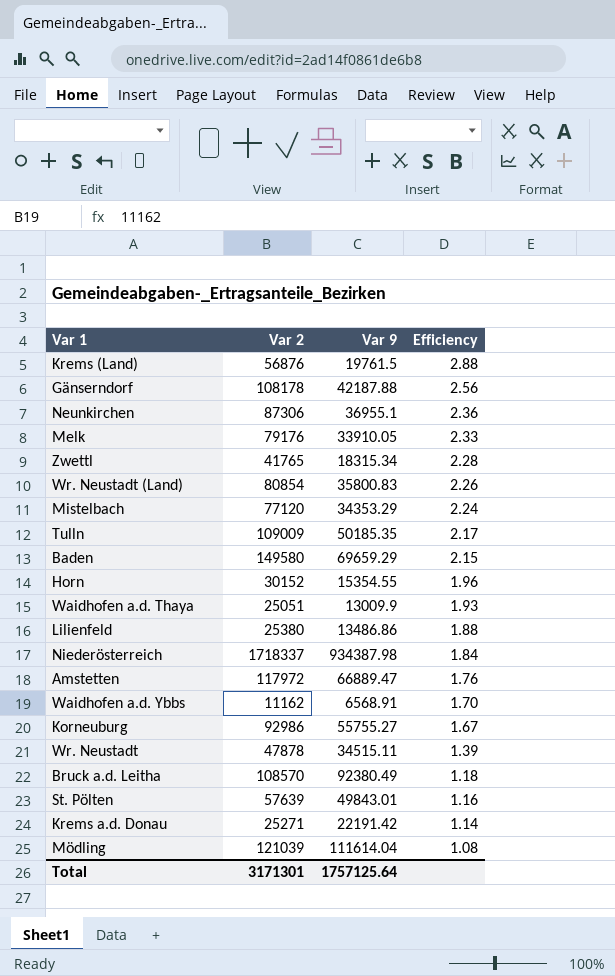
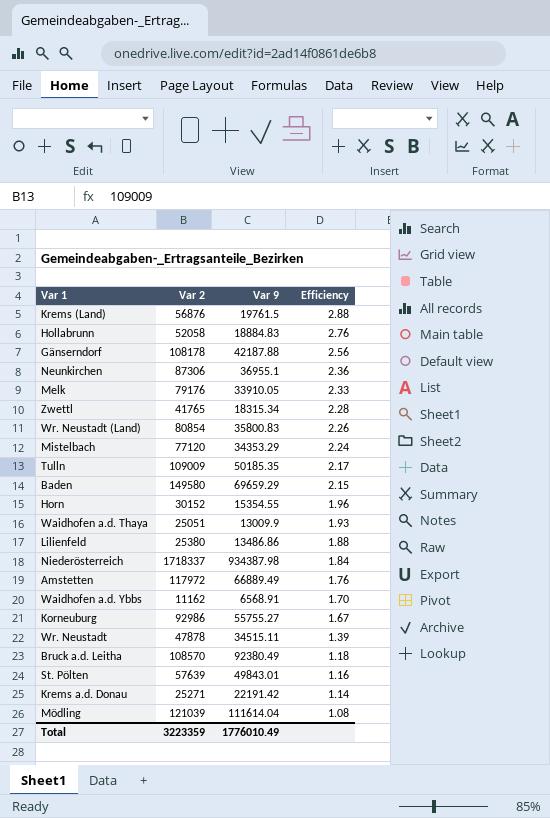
row Hollabrunn: none -> 52058 | 18884.83 | 2.76
Amstetten | Var 9: 66889.47 -> 66889.49
Total | Var 2: 3171301 -> 3223359
Total | Var 9: 1757125.64 -> 1776010.49

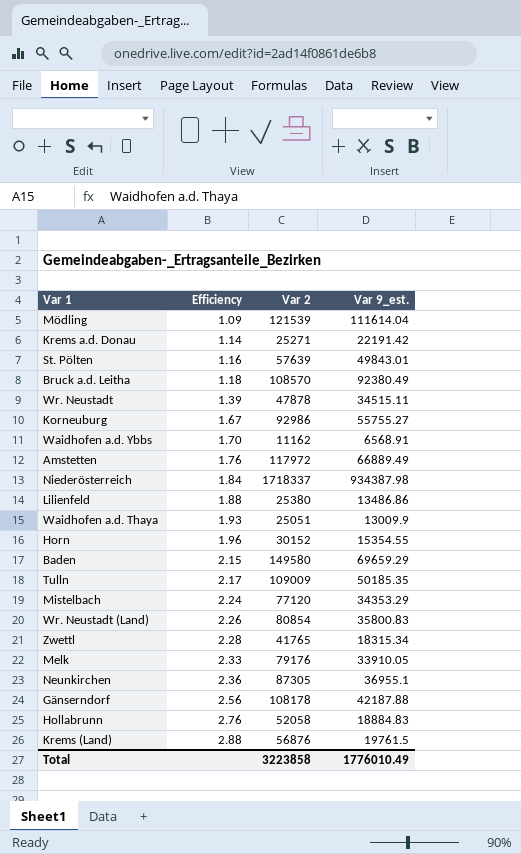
row order: Efficiency descending -> Efficiency ascending
column Efficiency | position: 4 -> 2
column name: Var 9 -> Var 9_est.
Mödling | Efficiency: 1.08 -> 1.09
Mödling | Var 2: 121039 -> 121539
Neunkirchen | Var 2: 87306 -> 87305
Total | Var 2: 3223359 -> 3223858

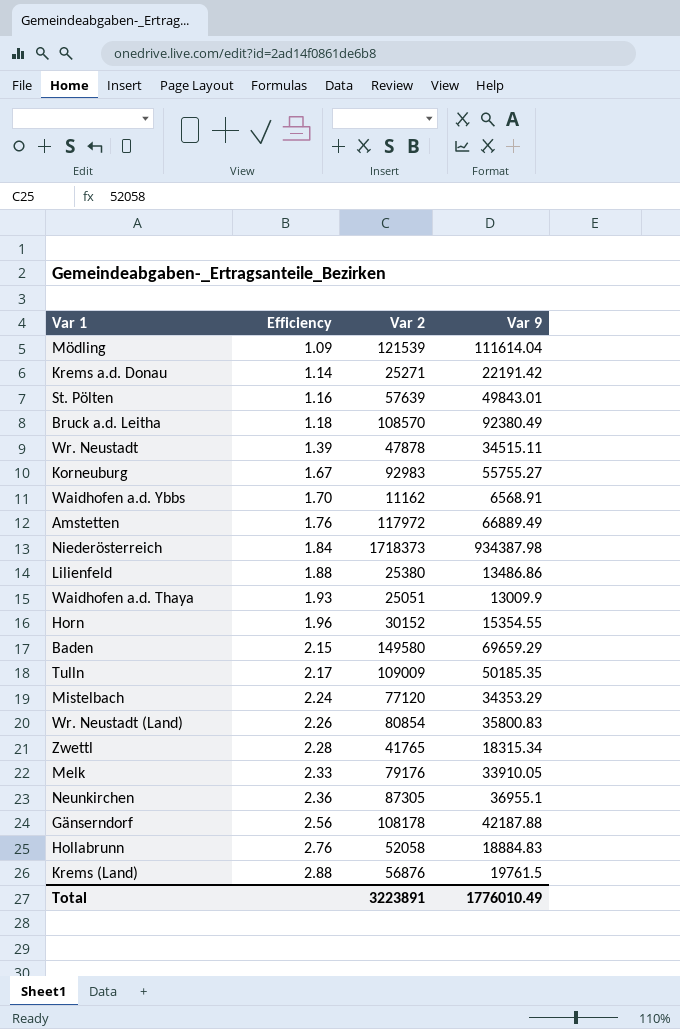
column name: Var 9_est. -> Var 9
Korneuburg | Var 2: 92986 -> 92983
Niederösterreich | Var 2: 1718337 -> 1718373
Total | Var 2: 3223858 -> 3223891

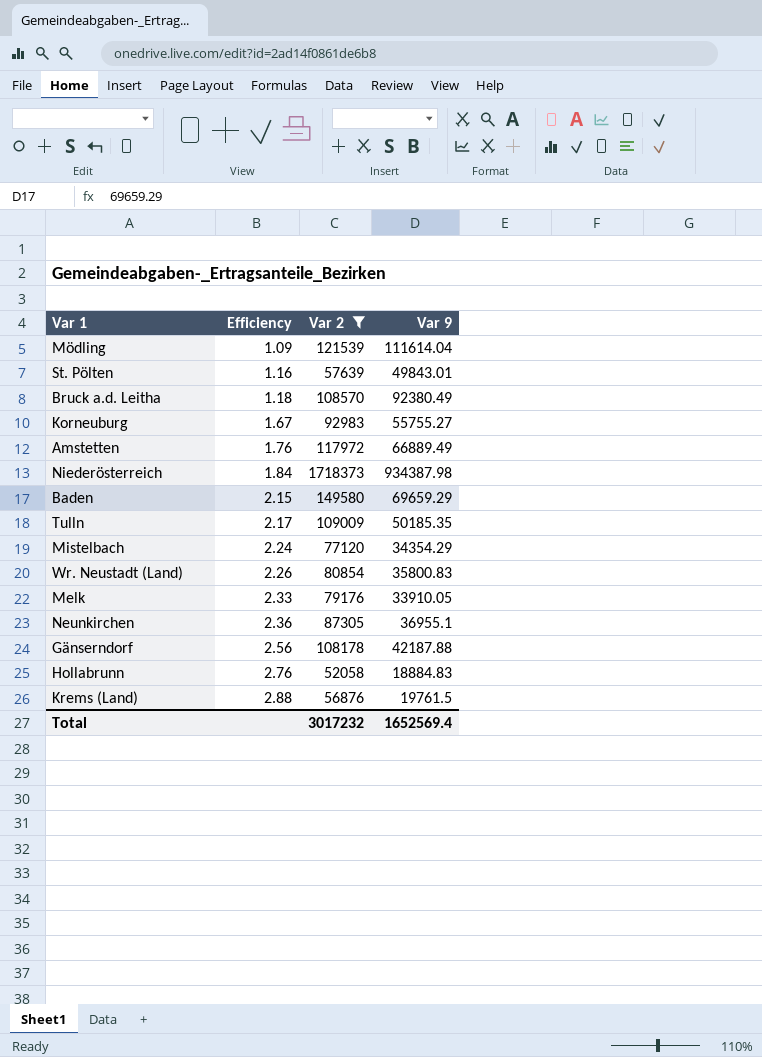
filter: none -> Var 2 >= 52058
Mistelbach | Var 9: 34353.29 -> 34354.29
Total | Var 2: 3223891 -> 3017232
Total | Var 9: 1776010.49 -> 1652569.4

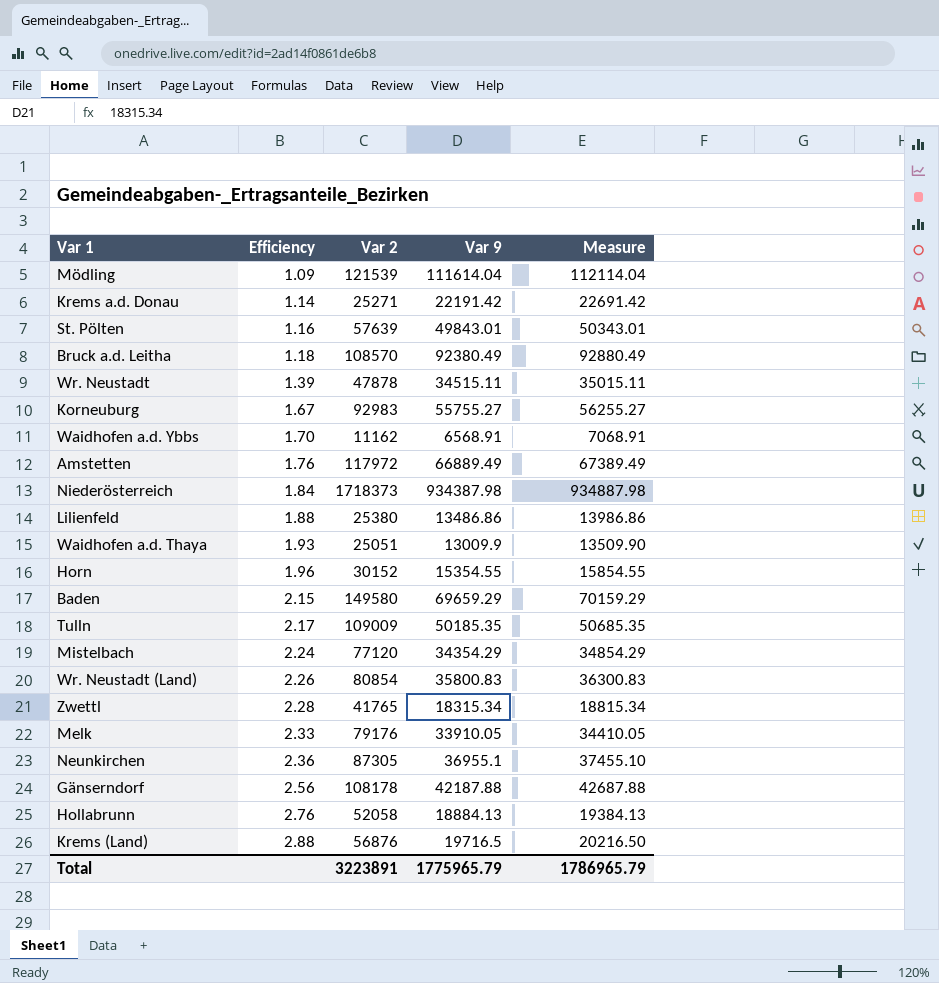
filter: Var 2 >= 52058 -> none
column Measure | formula: none -> [Var 9] + 500
Hollabrunn | Var 9: 18884.83 -> 18884.13
Krems (Land) | Var 9: 19761.5 -> 19716.5
Total | Var 2: 3017232 -> 3223891
Total | Var 9: 1652569.4 -> 1775965.79

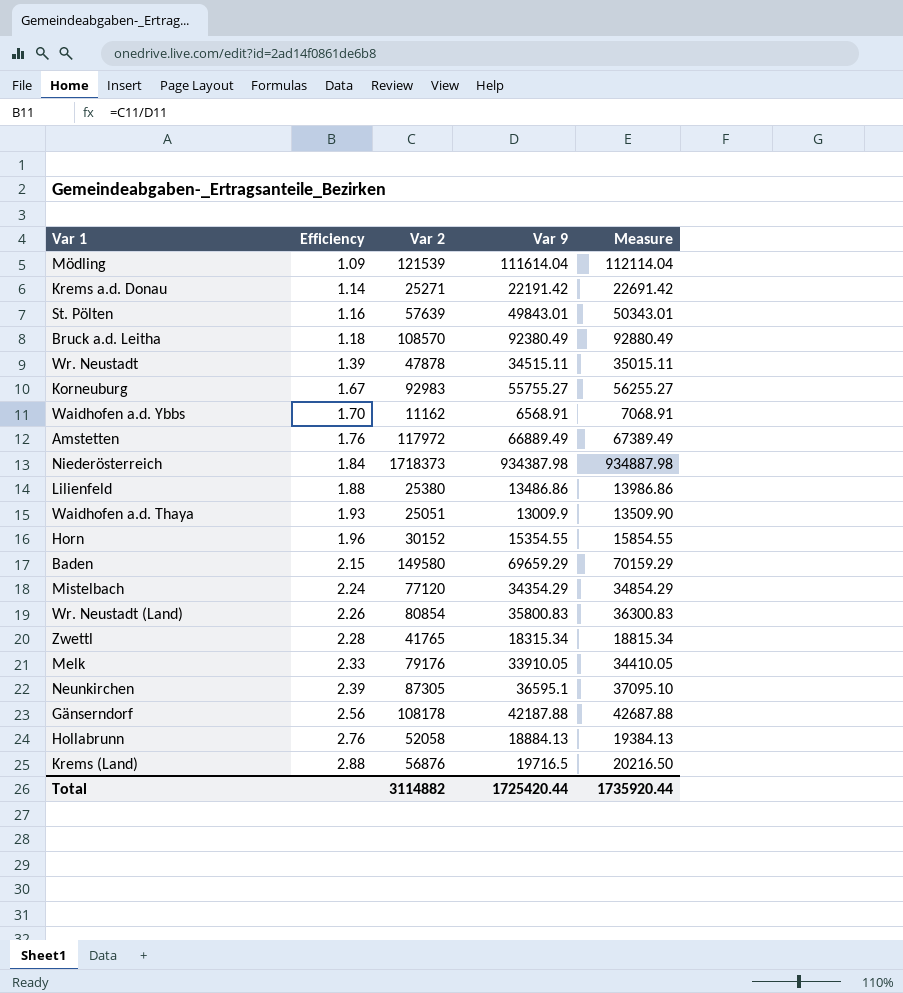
row Tulln: 2.17 | 109009 | 50185.35 | 50685.35 -> none
Neunkirchen | Efficiency: 2.36 -> 2.39
Neunkirchen | Var 9: 36955.1 -> 36595.1
Neunkirchen | Measure: 37455.10 -> 37095.10
Total | Var 2: 3223891 -> 3114882
Total | Var 9: 1775965.79 -> 1725420.44
Total | Measure: 1786965.79 -> 1735920.44

